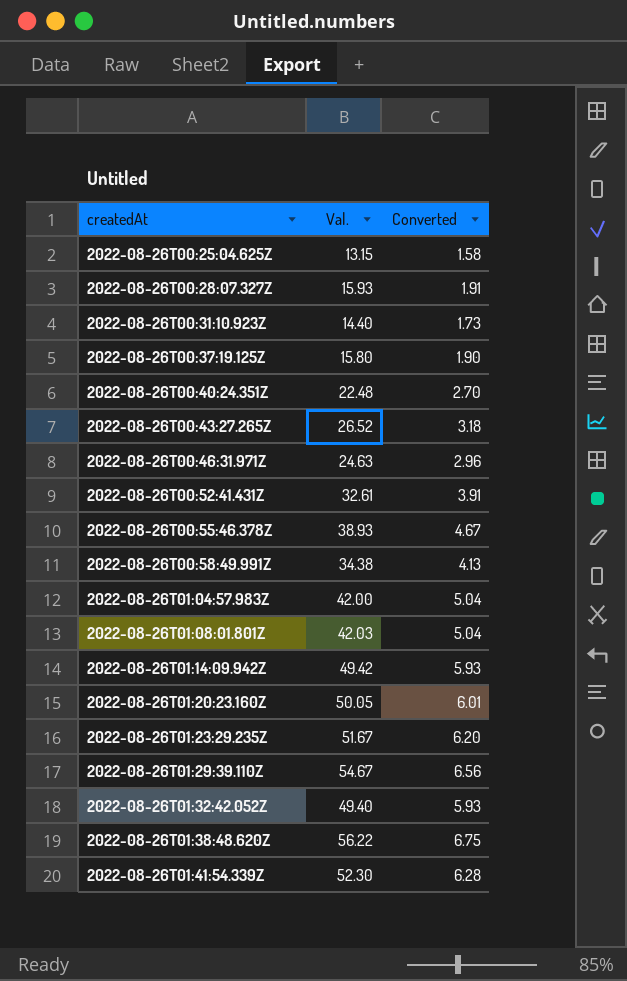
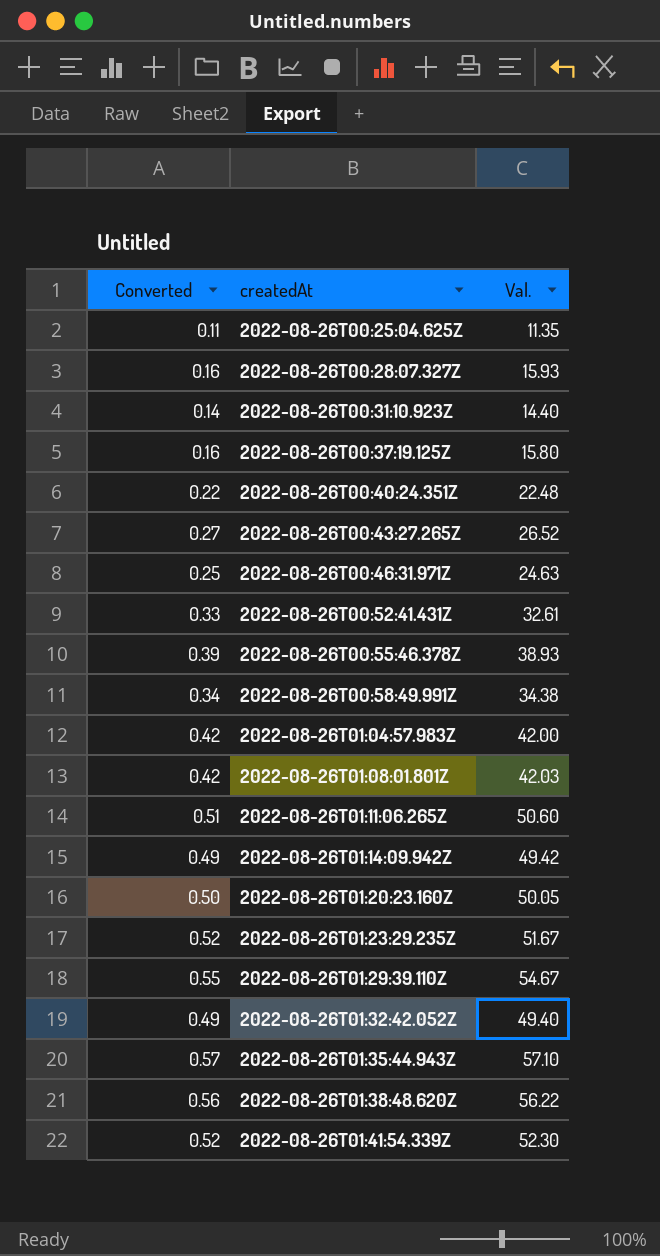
column Converted | formula: [Val.] * 0.12 -> [Val.] * 0.01
column Converted | position: 3 -> 1
2022-08-26T00:25:04.625Z | Val.: 13.15 -> 11.35
row 2022-08-26T01:11:06.265Z: none -> 0.51 | 50.60
row 2022-08-26T01:35:44.943Z: none -> 0.57 | 57.10

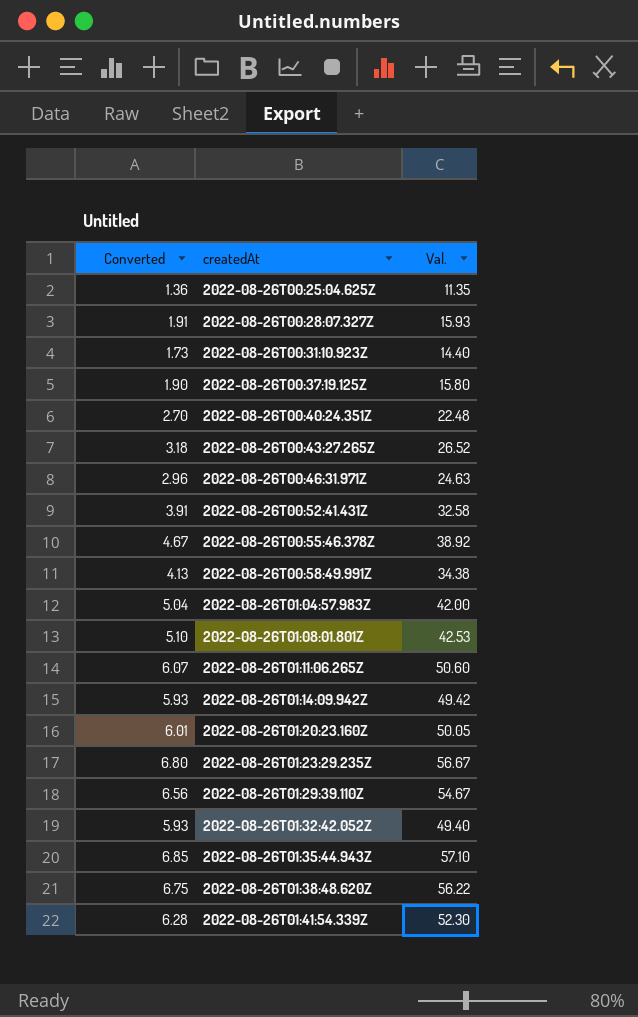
column Converted | formula: [Val.] * 0.01 -> [Val.] * 0.12
2022-08-26T00:52:41.431Z | Val.: 32.61 -> 32.58
2022-08-26T00:55:46.378Z | Val.: 38.93 -> 38.92
2022-08-26T01:08:01.801Z | Val.: 42.03 -> 42.53
2022-08-26T01:23:29.235Z | Val.: 51.67 -> 56.67

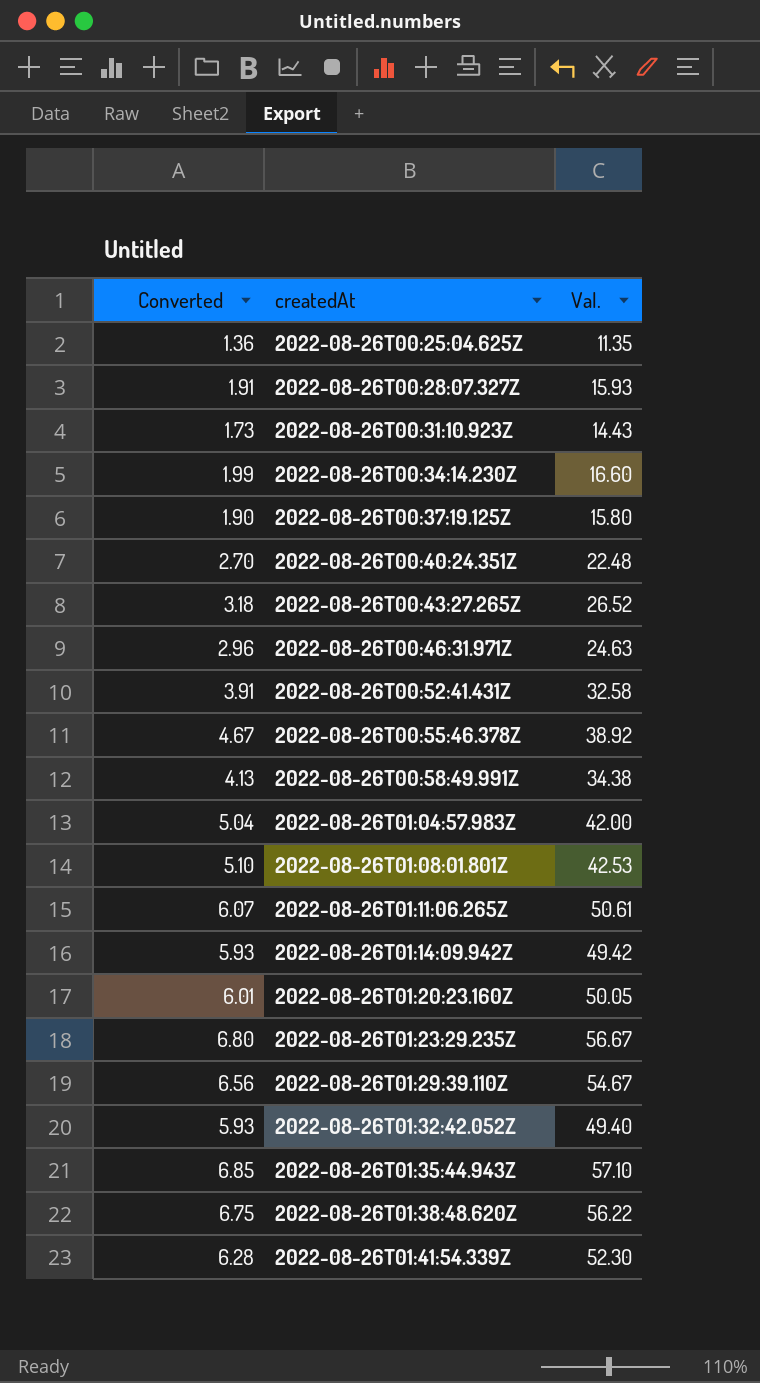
2022-08-26T00:31:10.923Z | Val.: 14.40 -> 14.43
row 2022-08-26T00:34:14.230Z: none -> 1.99 | 16.60
2022-08-26T01:11:06.265Z | Val.: 50.60 -> 50.61

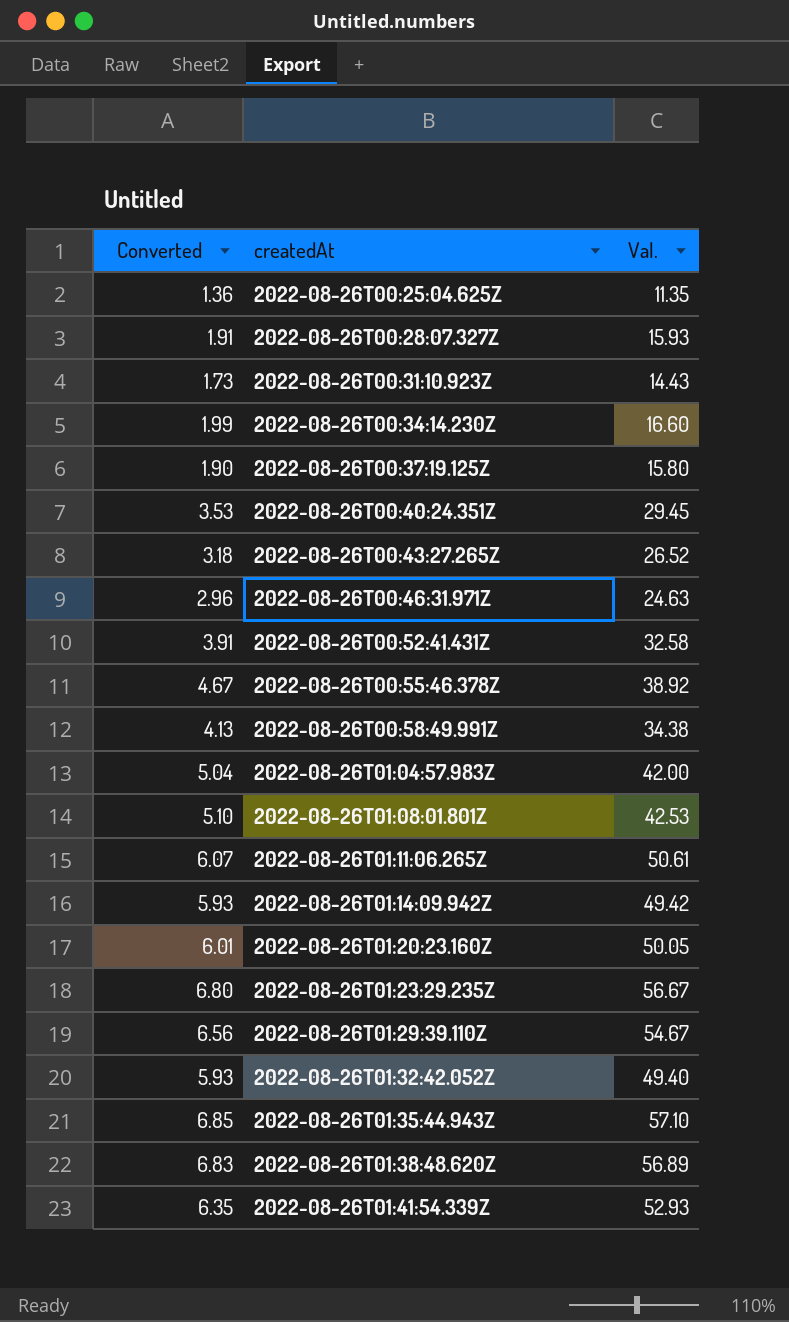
2022-08-26T00:40:24.351Z | Converted: 2.70 -> 3.53
2022-08-26T00:40:24.351Z | Val.: 22.48 -> 29.45
2022-08-26T01:38:48.620Z | Converted: 6.75 -> 6.83
2022-08-26T01:38:48.620Z | Val.: 56.22 -> 56.89
2022-08-26T01:41:54.339Z | Converted: 6.28 -> 6.35
2022-08-26T01:41:54.339Z | Val.: 52.30 -> 52.93

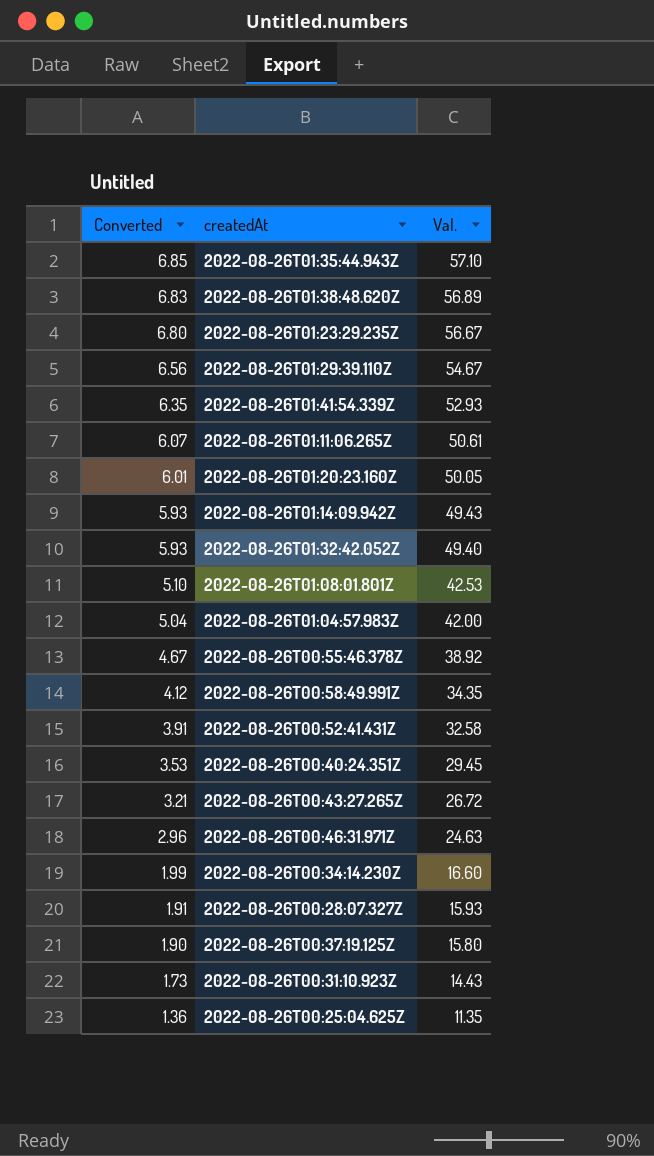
row order: createdAt ascending -> Converted descending
2022-08-26T01:14:09.942Z | Val.: 49.42 -> 49.43
2022-08-26T00:58:49.991Z | Converted: 4.13 -> 4.12
2022-08-26T00:58:49.991Z | Val.: 34.38 -> 34.35
2022-08-26T00:43:27.265Z | Converted: 3.18 -> 3.21
2022-08-26T00:43:27.265Z | Val.: 26.52 -> 26.72

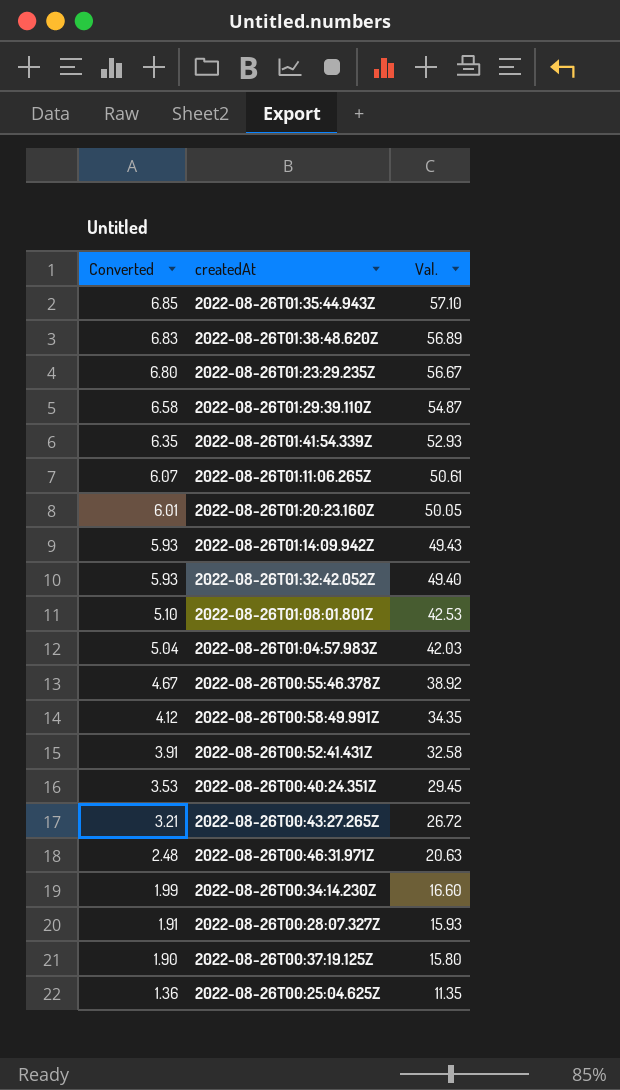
row 2022-08-26T00:31:10.923Z: 1.73 | 14.43 -> none
2022-08-26T01:29:39.110Z | Converted: 6.56 -> 6.58
2022-08-26T01:29:39.110Z | Val.: 54.67 -> 54.87
2022-08-26T01:04:57.983Z | Val.: 42.00 -> 42.03
2022-08-26T00:46:31.971Z | Converted: 2.96 -> 2.48
2022-08-26T00:46:31.971Z | Val.: 24.63 -> 20.63

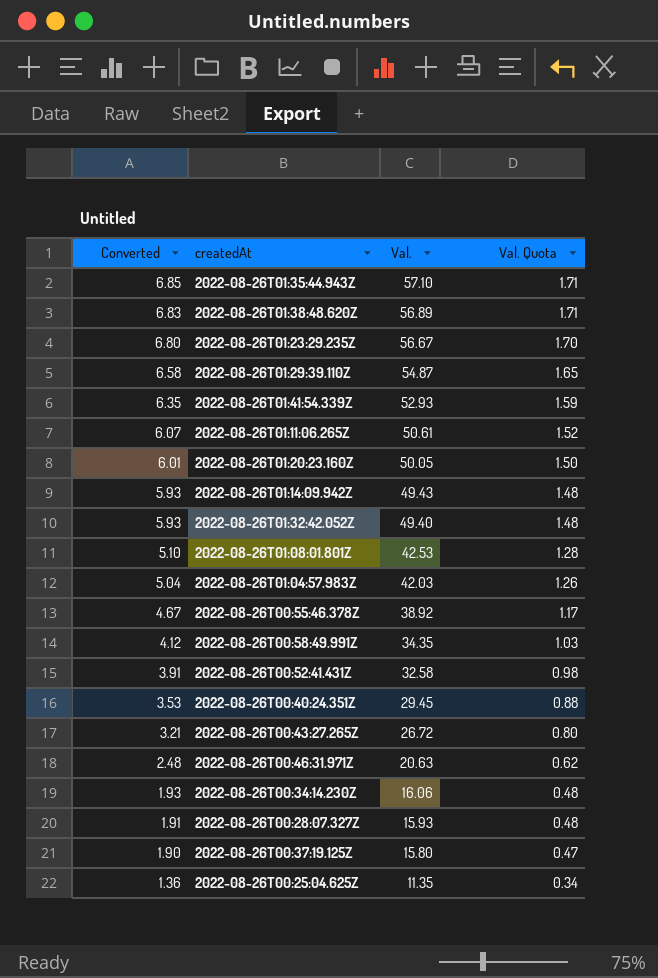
column Val. Quota | formula: none -> [Val.] * 0.03
2022-08-26T00:34:14.230Z | Converted: 1.99 -> 1.93
2022-08-26T00:34:14.230Z | Val.: 16.60 -> 16.06

